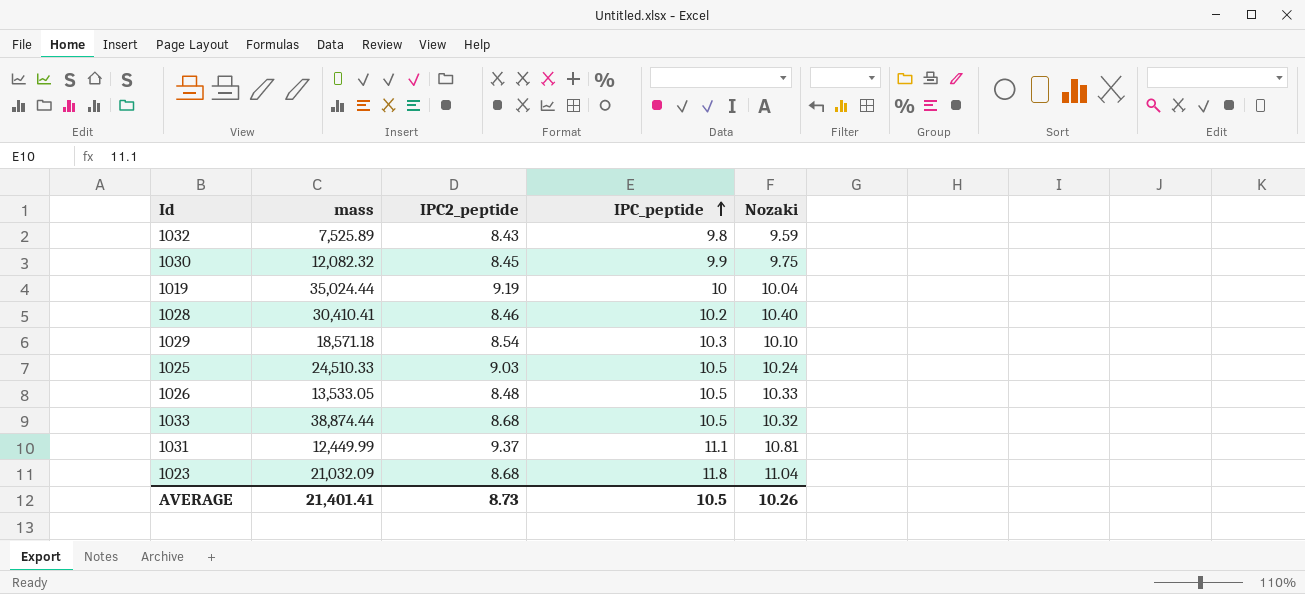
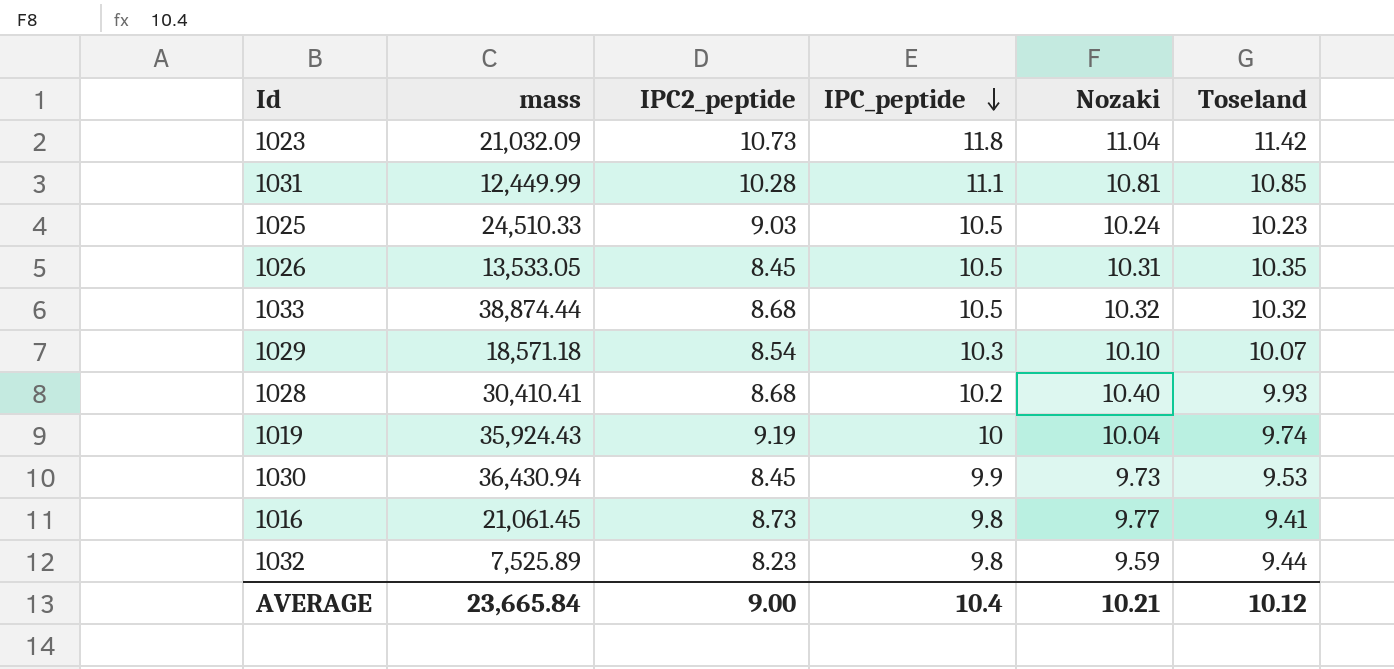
row order: IPC_peptide ascending -> IPC_peptide descending
column Toseland | position: none -> 6
1023 | IPC2_peptide: 8.68 -> 10.73
1031 | IPC2_peptide: 9.37 -> 10.28
1026 | IPC2_peptide: 8.48 -> 8.45
1026 | Nozaki: 10.33 -> 10.31
1028 | IPC2_peptide: 8.46 -> 8.68
1019 | mass: 35,024.44 -> 35,924.43
1030 | mass: 12,082.32 -> 36,430.94
1030 | Nozaki: 9.75 -> 9.73
row 1016: none -> 21,061.45 | 8.73 | 9.8 | 9.77 | 9.41
1032 | IPC2_peptide: 8.43 -> 8.23
AVERAGE | mass: 21,401.41 -> 23,665.84
AVERAGE | IPC2_peptide: 8.73 -> 9.00
AVERAGE | IPC_peptide: 10.5 -> 10.4
AVERAGE | Nozaki: 10.26 -> 10.21

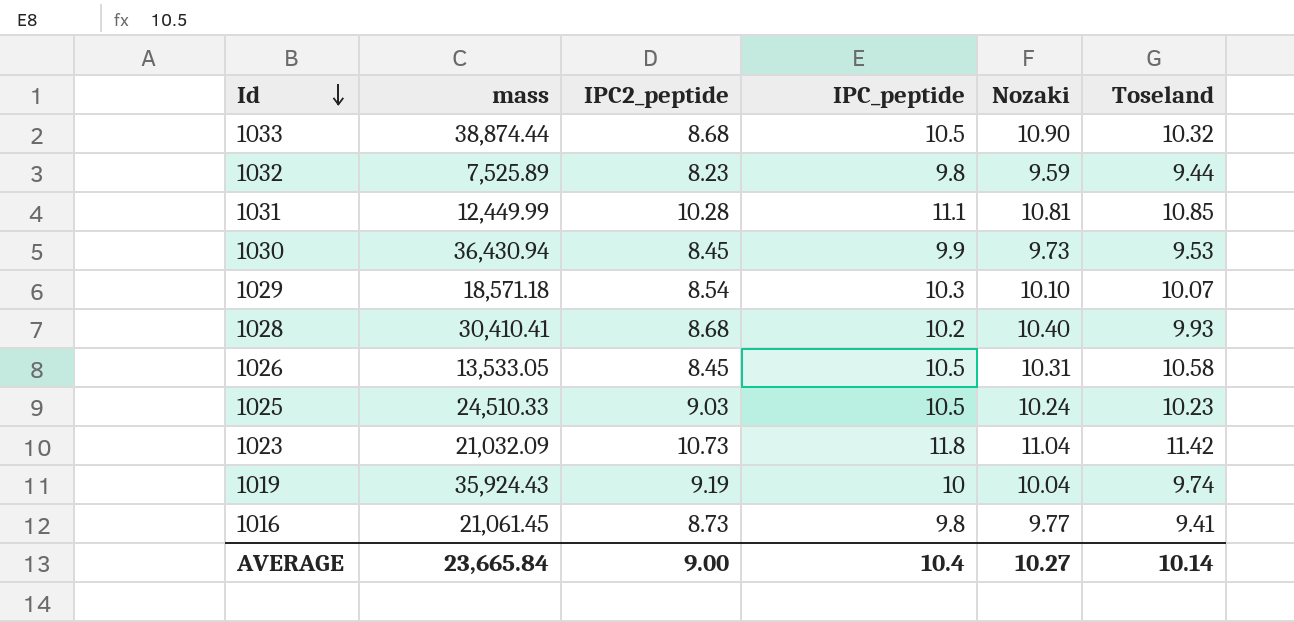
row order: IPC_peptide descending -> Id descending
1033 | Nozaki: 10.32 -> 10.90
1026 | Toseland: 10.35 -> 10.58
AVERAGE | Nozaki: 10.21 -> 10.27
AVERAGE | Toseland: 10.12 -> 10.14

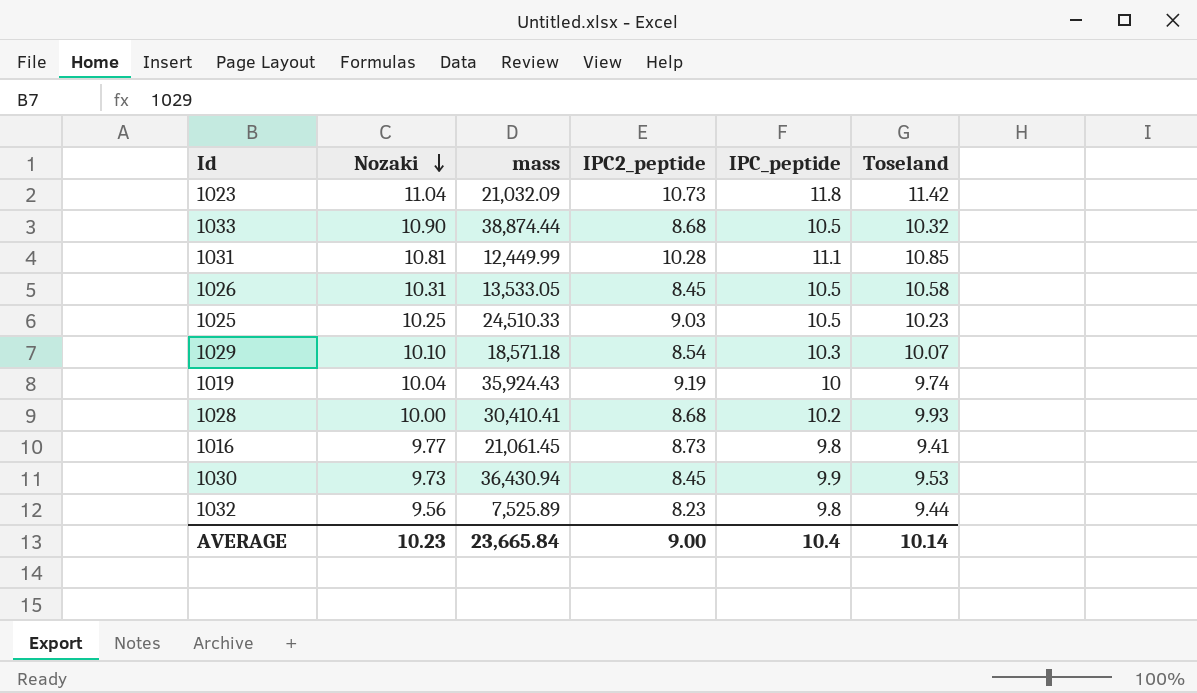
row order: Id descending -> Nozaki descending
column Nozaki | position: 5 -> 2
1025 | Nozaki: 10.24 -> 10.25
1028 | Nozaki: 10.40 -> 10.00
1032 | Nozaki: 9.59 -> 9.56
AVERAGE | Nozaki: 10.27 -> 10.23

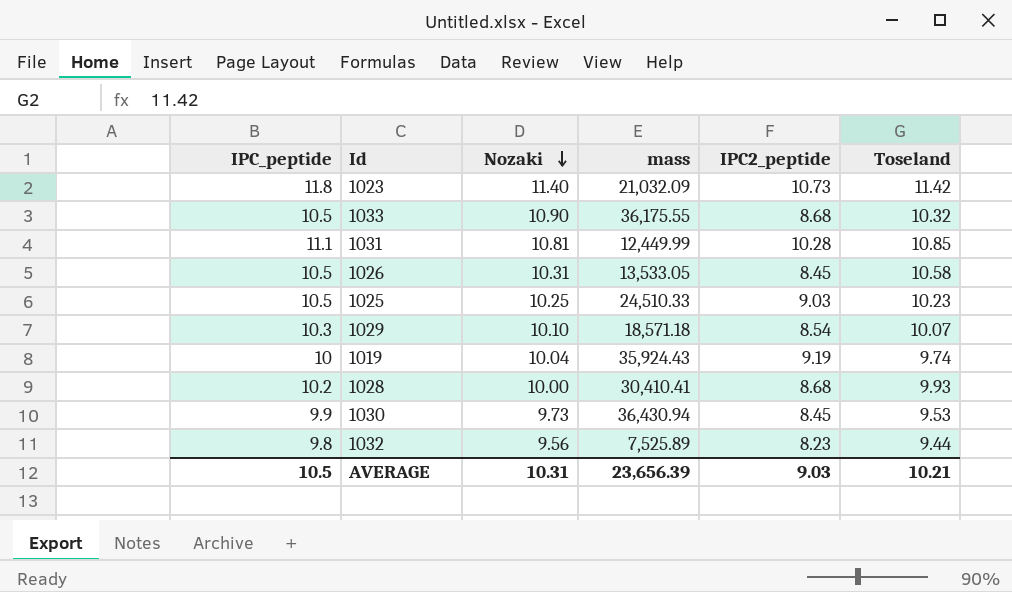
column IPC_peptide | position: 5 -> 1
row 1016: 9.77 | 21,061.45 | 8.73 | 9.8 | 9.41 -> none
1023 | Nozaki: 11.04 -> 11.40
1033 | mass: 38,874.44 -> 36,175.55
AVERAGE | IPC_peptide: 10.4 -> 10.5
AVERAGE | Nozaki: 10.23 -> 10.31
AVERAGE | mass: 23,665.84 -> 23,656.39
AVERAGE | IPC2_peptide: 9.00 -> 9.03
AVERAGE | Toseland: 10.14 -> 10.21

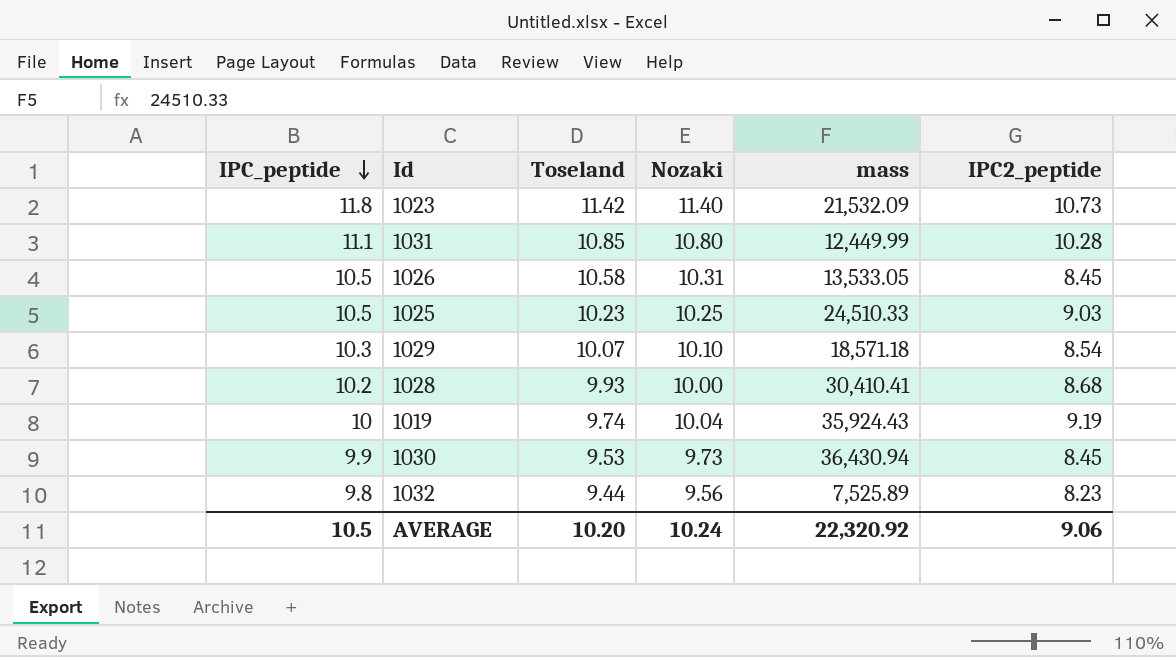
row order: Nozaki descending -> IPC_peptide descending
column Toseland | position: 6 -> 3
row 1033: 10.5 | 10.90 | 36,175.55 | 8.68 | 10.32 -> none
1023 | mass: 21,032.09 -> 21,532.09
1031 | Nozaki: 10.81 -> 10.80
AVERAGE | Toseland: 10.21 -> 10.20
AVERAGE | Nozaki: 10.31 -> 10.24
AVERAGE | mass: 23,656.39 -> 22,320.92
AVERAGE | IPC2_peptide: 9.03 -> 9.06

